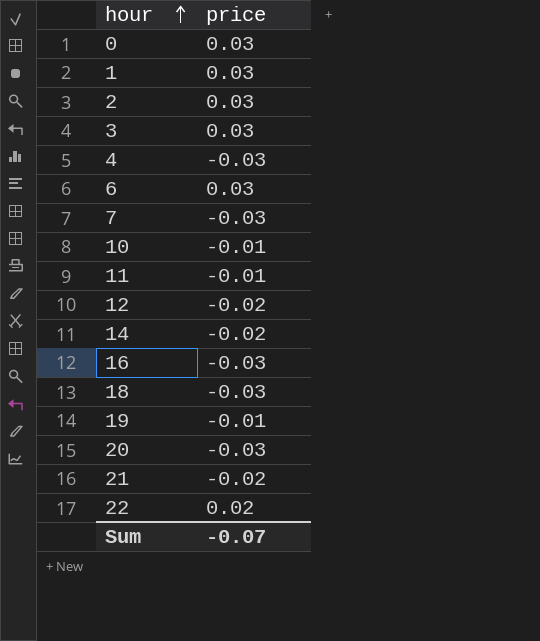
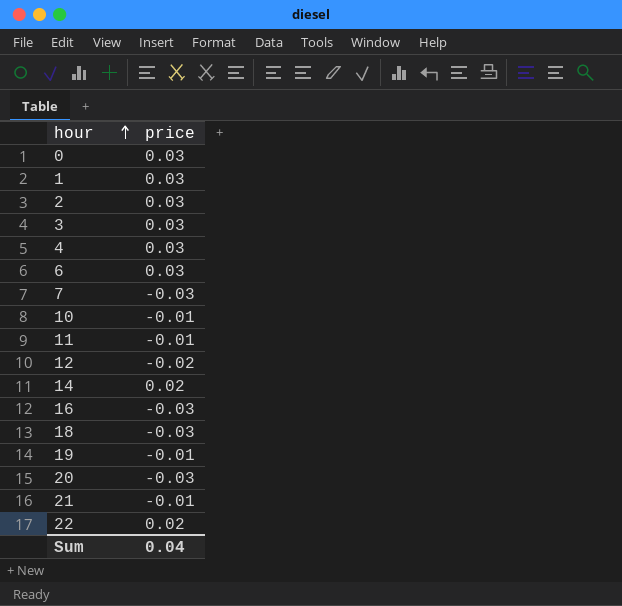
4 | price: -0.03 -> 0.03
14 | price: -0.02 -> 0.02
21 | price: -0.02 -> -0.01
Sum | price: -0.07 -> 0.04

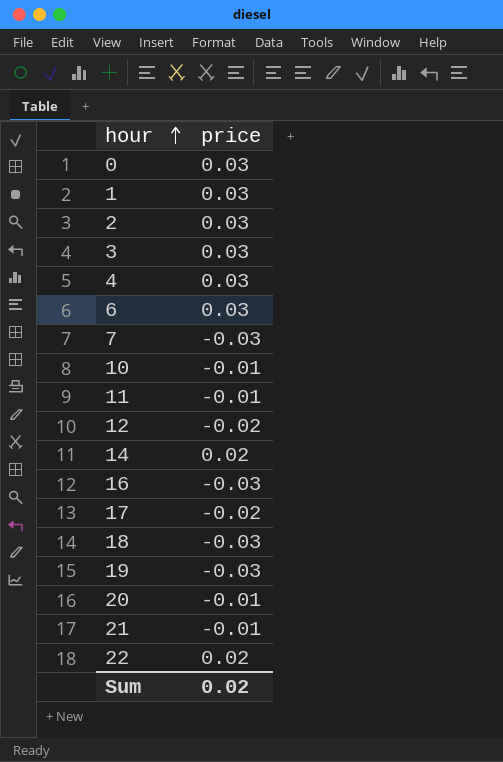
row 17: none -> -0.02
19 | price: -0.01 -> -0.03
20 | price: -0.03 -> -0.01
Sum | price: 0.04 -> 0.02

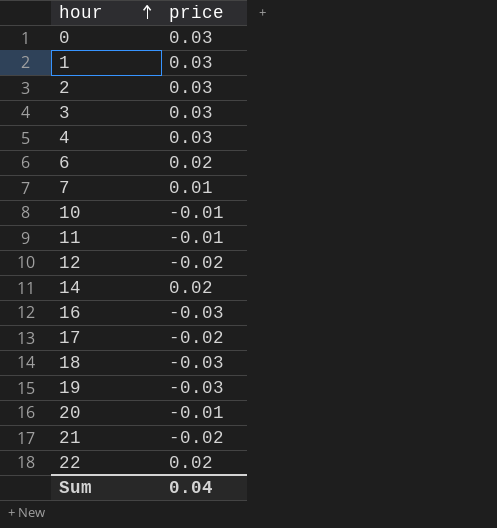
6 | price: 0.03 -> 0.02
7 | price: -0.03 -> 0.01
21 | price: -0.01 -> -0.02
Sum | price: 0.02 -> 0.04

